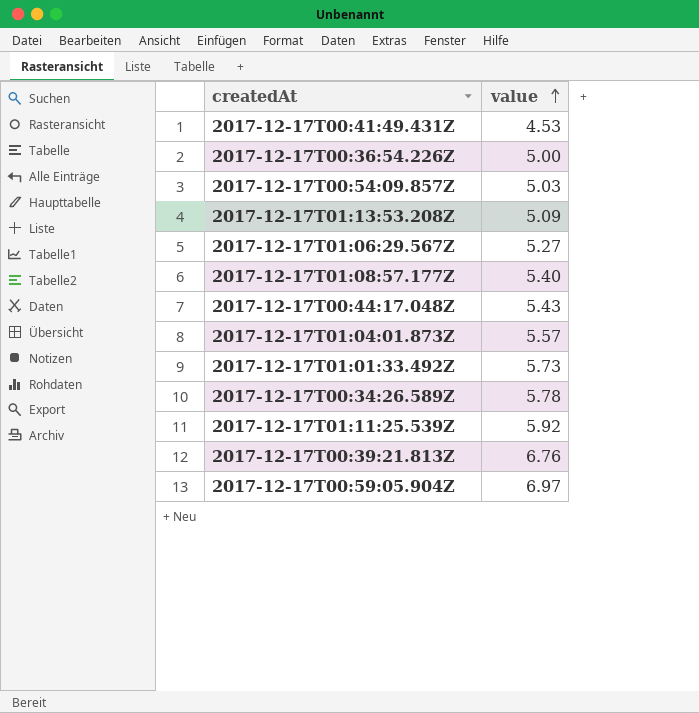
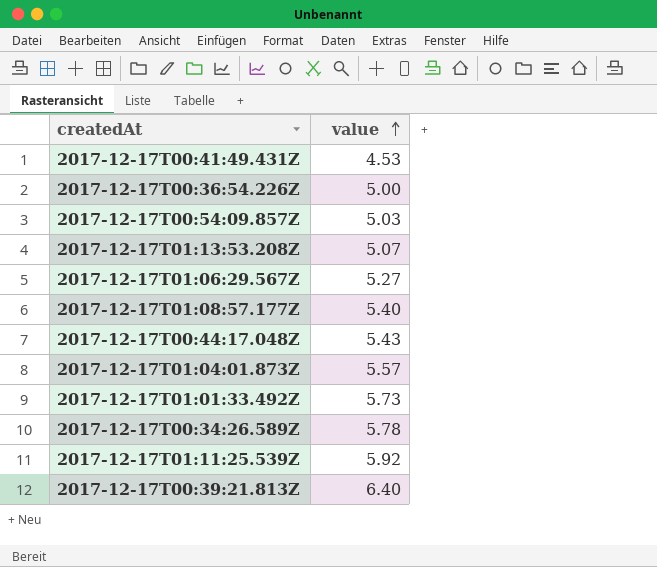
row 2017-12-17T00:59:05.904Z: 6.97 -> none
2017-12-17T01:13:53.208Z | value: 5.09 -> 5.07
2017-12-17T00:39:21.813Z | value: 6.76 -> 6.40

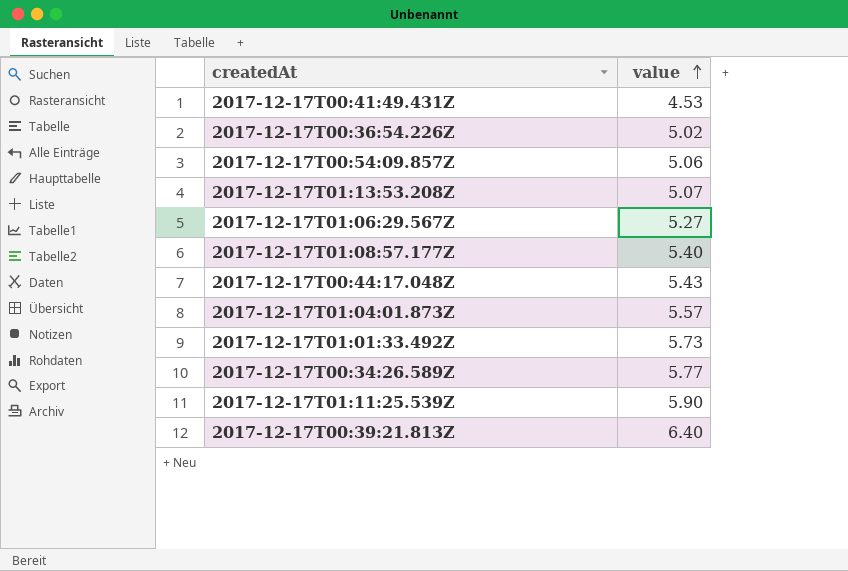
2017-12-17T00:36:54.226Z | value: 5.00 -> 5.02
2017-12-17T00:54:09.857Z | value: 5.03 -> 5.06
2017-12-17T00:34:26.589Z | value: 5.78 -> 5.77
2017-12-17T01:11:25.539Z | value: 5.92 -> 5.90

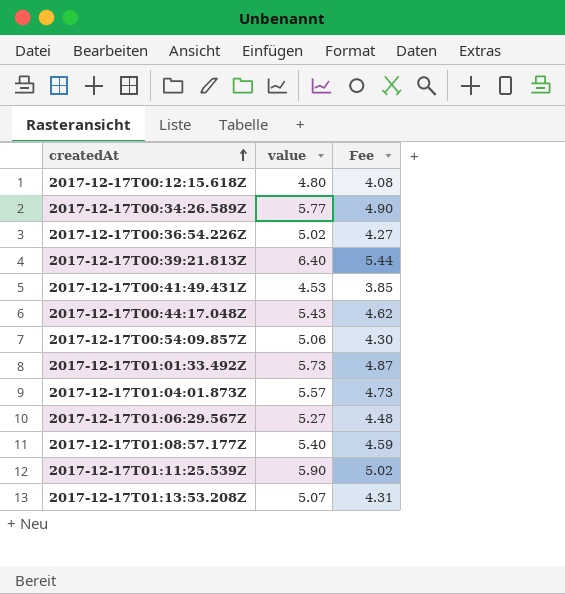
row order: value ascending -> createdAt ascending
column Fee | formula: none -> [value] * 0.85
row 2017-12-17T00:12:15.618Z: none -> 4.80 | 4.08

